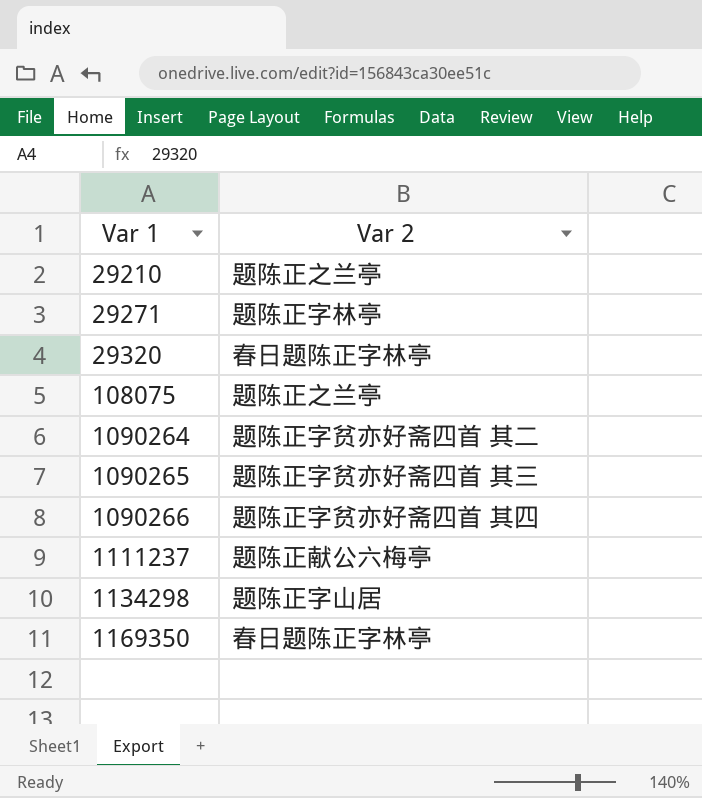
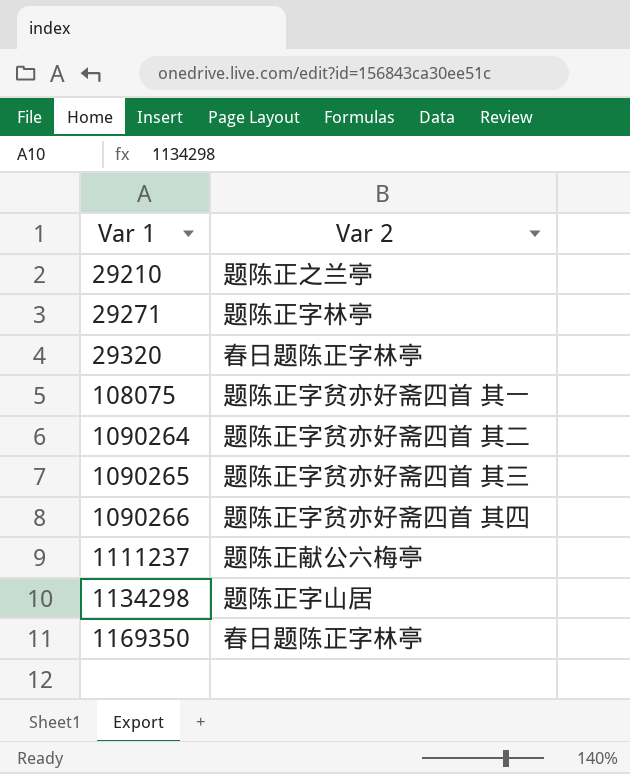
108075 | Var 2: 题陈正之兰亭 -> 题陈正字贫亦好斋四首 其一

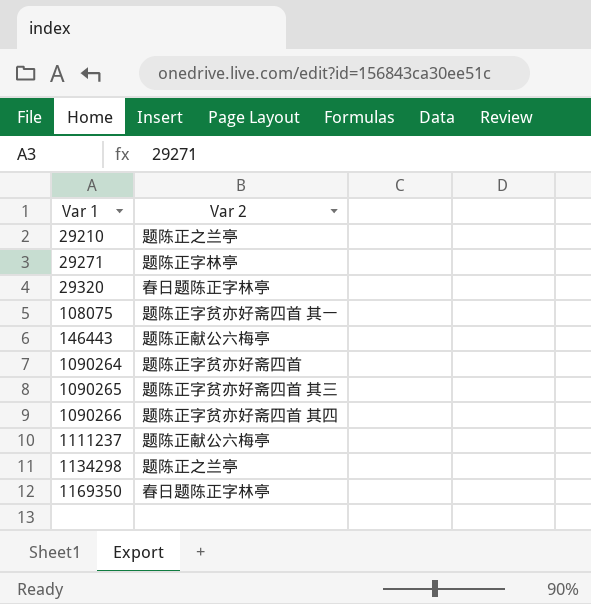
row 146443: none -> 题陈正献公六梅亭
1090264 | Var 2: 题陈正字贫亦好斋四首 其二 -> 题陈正字贫亦好斋四首
1134298 | Var 2: 题陈正字山居 -> 题陈正之兰亭

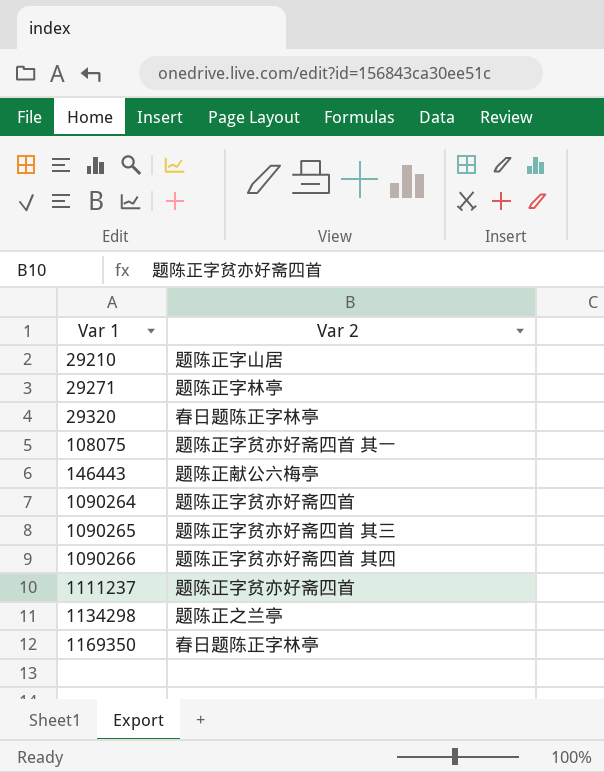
29210 | Var 2: 题陈正之兰亭 -> 题陈正字山居
1111237 | Var 2: 题陈正献公六梅亭 -> 题陈正字贫亦好斋四首

